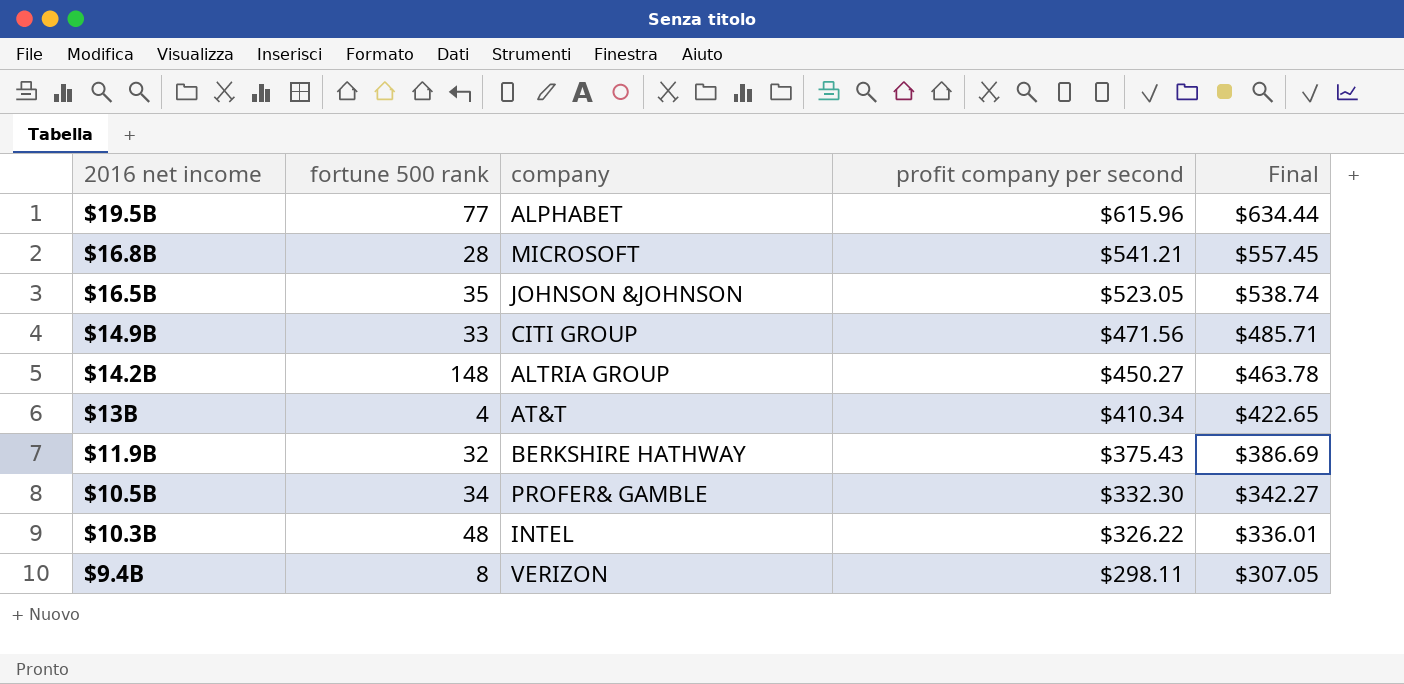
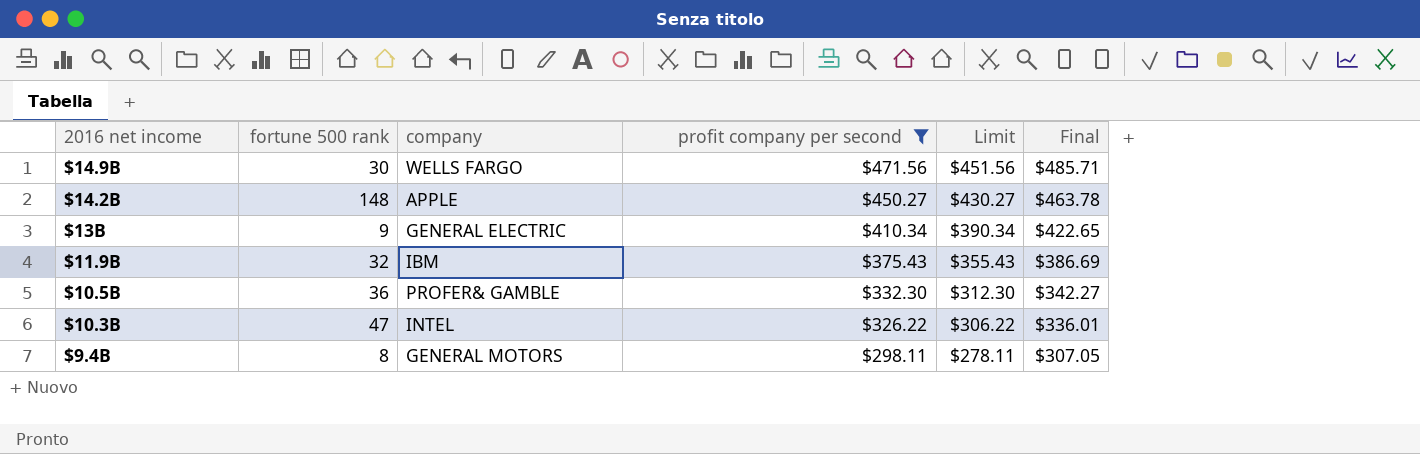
filter: none -> profit company per second <= $471.56
column Limit | formula: none -> [profit company per second] - 20
$14.9B | fortune 500 rank: 33 -> 30
$14.9B | company: CITI GROUP -> WELLS FARGO
$14.2B | company: ALTRIA GROUP -> APPLE
$13B | fortune 500 rank: 4 -> 9
$13B | company: AT&T -> GENERAL ELECTRIC
$11.9B | company: BERKSHIRE HATHWAY -> IBM
$10.5B | fortune 500 rank: 34 -> 36
$10.3B | fortune 500 rank: 48 -> 47
$9.4B | company: VERIZON -> GENERAL MOTORS

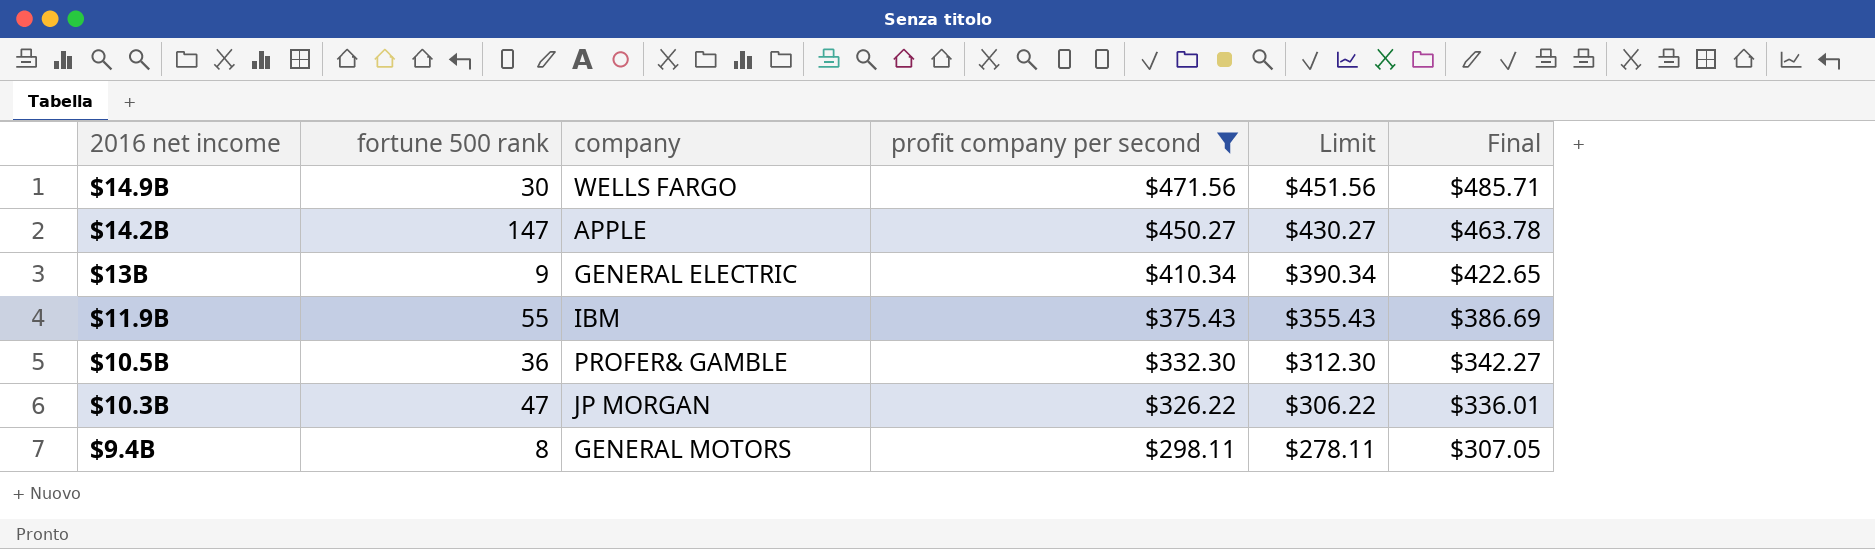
$14.2B | fortune 500 rank: 148 -> 147
$11.9B | fortune 500 rank: 32 -> 55
$10.3B | company: INTEL -> JP MORGAN

